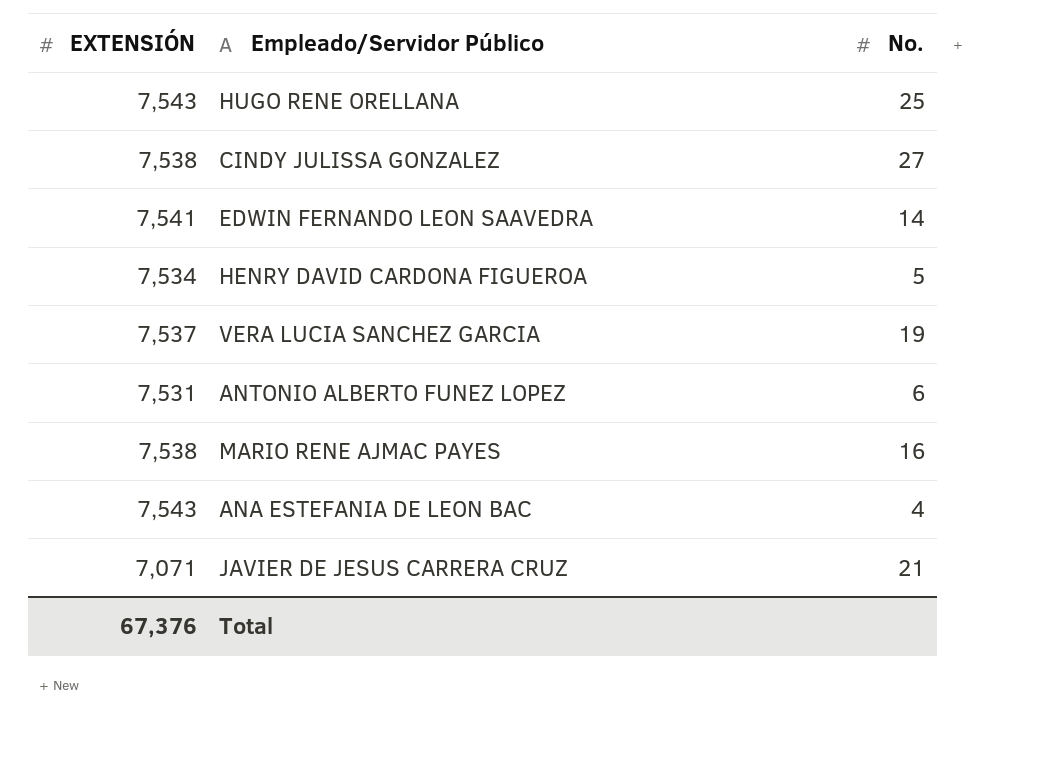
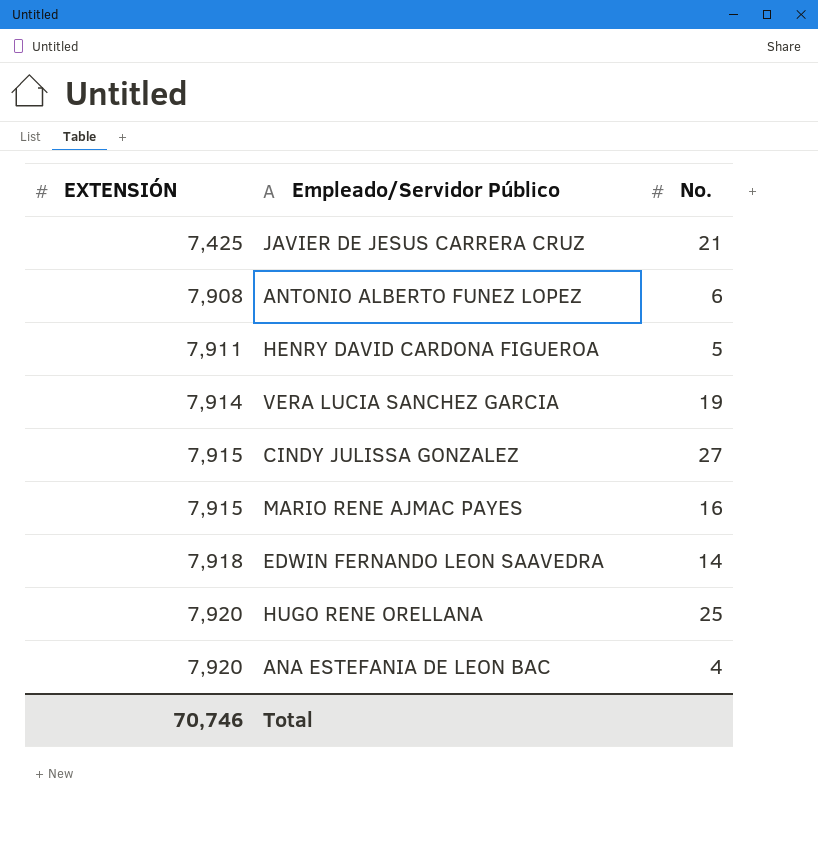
row order: none -> EXTENSIÓN ascending
JAVIER DE JESUS CARRERA CRUZ | EXTENSIÓN: 7,071 -> 7,425
ANTONIO ALBERTO FUNEZ LOPEZ | EXTENSIÓN: 7,531 -> 7,908
HENRY DAVID CARDONA FIGUEROA | EXTENSIÓN: 7,534 -> 7,911
VERA LUCIA SANCHEZ GARCIA | EXTENSIÓN: 7,537 -> 7,914
CINDY JULISSA GONZALEZ | EXTENSIÓN: 7,538 -> 7,915
MARIO RENE AJMAC PAYES | EXTENSIÓN: 7,538 -> 7,915
EDWIN FERNANDO LEON SAAVEDRA | EXTENSIÓN: 7,541 -> 7,918
HUGO RENE ORELLANA | EXTENSIÓN: 7,543 -> 7,920
ANA ESTEFANIA DE LEON BAC | EXTENSIÓN: 7,543 -> 7,920
Total | EXTENSIÓN: 67,376 -> 70,746

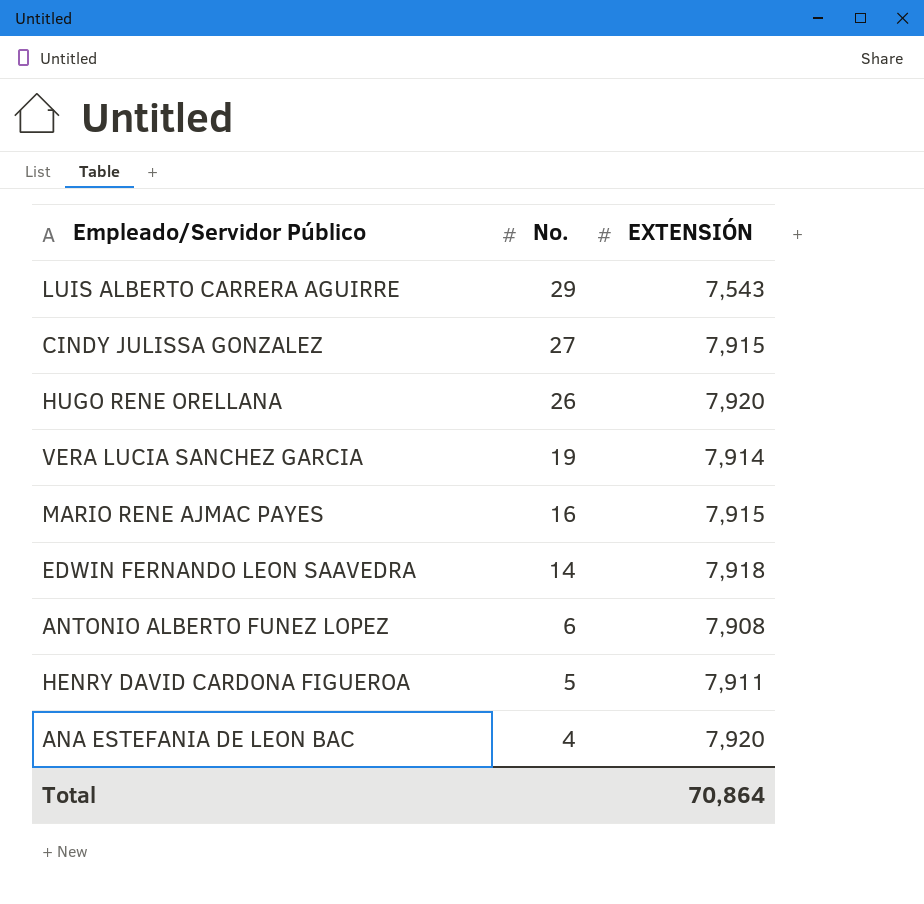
row order: EXTENSIÓN ascending -> No. descending
column EXTENSIÓN | position: 1 -> 3
row JAVIER DE JESUS CARRERA CRUZ: 7,425 | 21 -> none
row LUIS ALBERTO CARRERA AGUIRRE: none -> 29 | 7,543
HUGO RENE ORELLANA | No.: 25 -> 26
Total | EXTENSIÓN: 70,746 -> 70,864

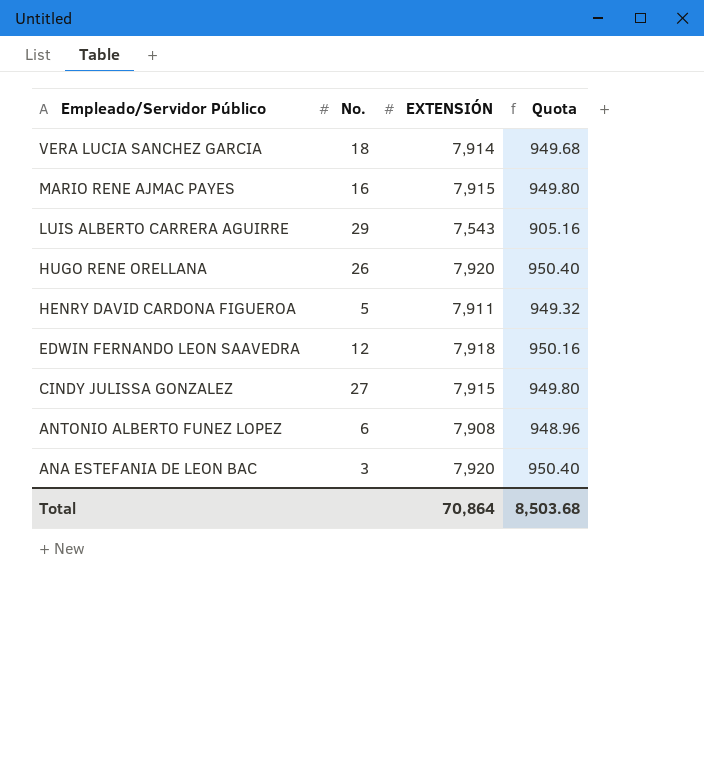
row order: No. descending -> Empleado/Servidor Público descending
column Quota | formula: none -> [EXTENSIÓN] * 0.12
VERA LUCIA SANCHEZ GARCIA | No.: 19 -> 18
EDWIN FERNANDO LEON SAAVEDRA | No.: 14 -> 12
ANA ESTEFANIA DE LEON BAC | No.: 4 -> 3

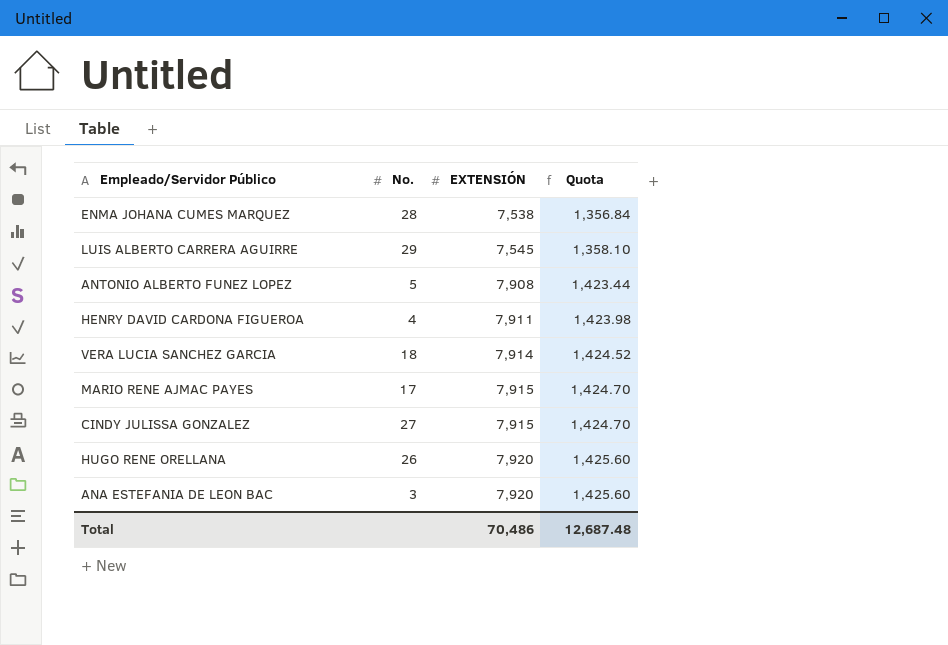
row order: Empleado/Servidor Público descending -> EXTENSIÓN ascending
column Quota | formula: [EXTENSIÓN] * 0.12 -> [EXTENSIÓN] * 0.18
row EDWIN FERNANDO LEON SAAVEDRA: 12 | 7,918 | 950.16 -> none
row ENMA JOHANA CUMES MARQUEZ: none -> 28 | 7,538 | 1,356.84
LUIS ALBERTO CARRERA AGUIRRE | EXTENSIÓN: 7,543 -> 7,545
ANTONIO ALBERTO FUNEZ LOPEZ | No.: 6 -> 5
HENRY DAVID CARDONA FIGUEROA | No.: 5 -> 4
MARIO RENE AJMAC PAYES | No.: 16 -> 17
Total | EXTENSIÓN: 70,864 -> 70,486
Total | Quota: 8,503.68 -> 12,687.48

